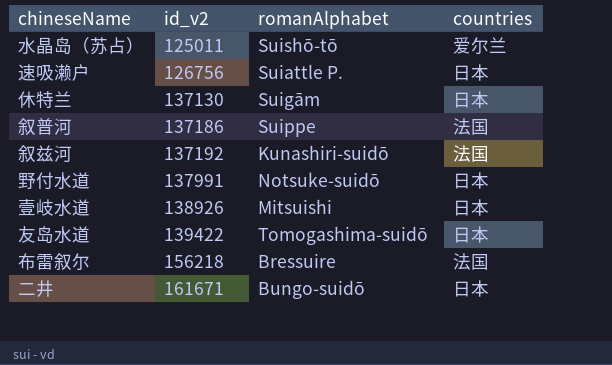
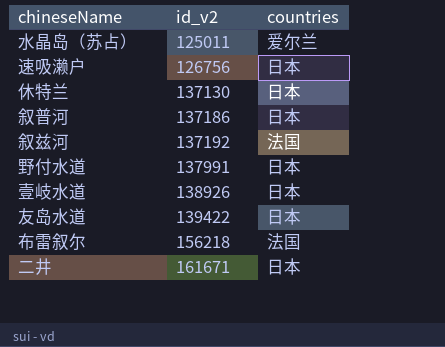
column romanAlphabet | position: 3 -> none
叙普河 | countries: 法国 -> 日本

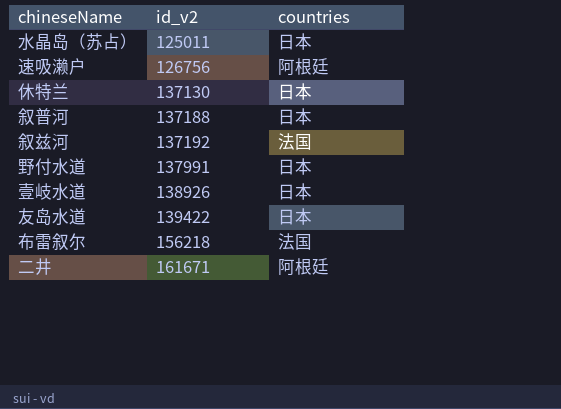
水晶岛（苏占） | countries: 爱尔兰 -> 日本
速吸濑户 | countries: 日本 -> 阿根廷
叙普河 | id_v2: 137186 -> 137188
二井 | countries: 日本 -> 阿根廷

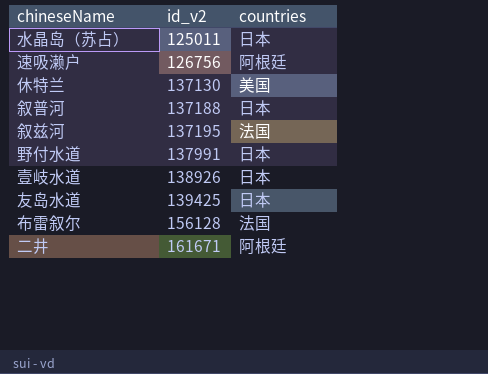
休特兰 | countries: 日本 -> 美国
叙兹河 | id_v2: 137192 -> 137195
友岛水道 | id_v2: 139422 -> 139425
布雷叙尔 | id_v2: 156218 -> 156128

